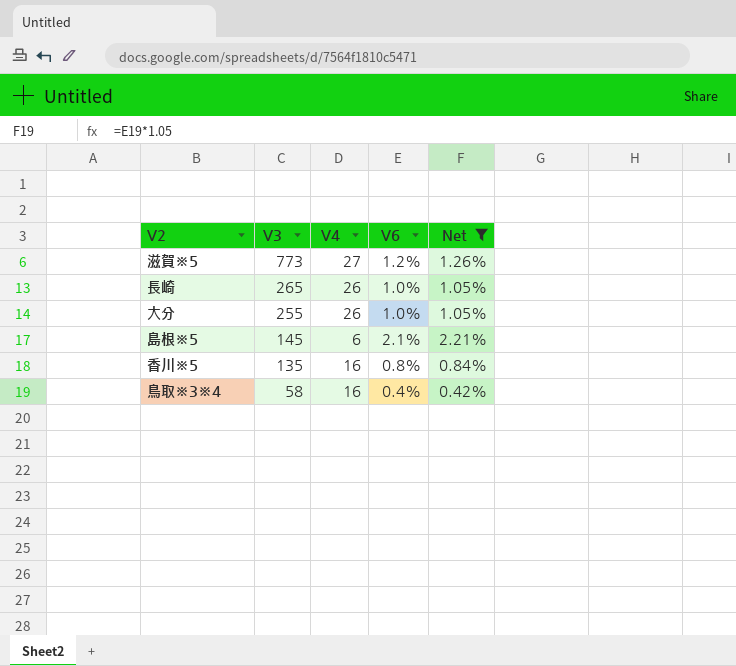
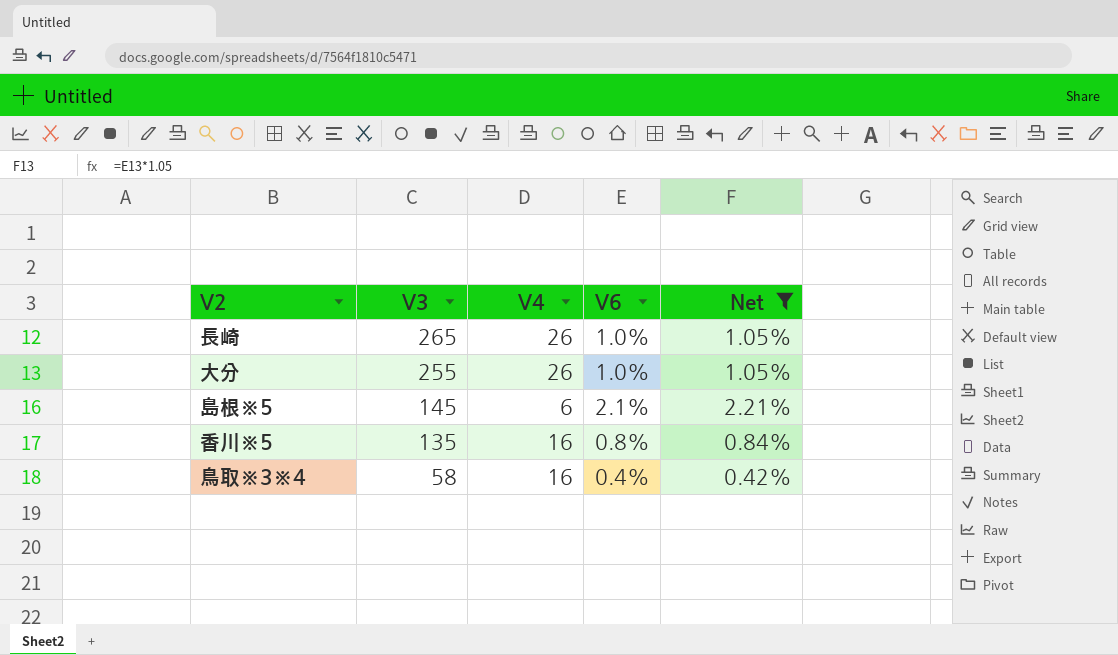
row 滋賀※5: 773 | 27 | 1.2% | 1.26% -> none

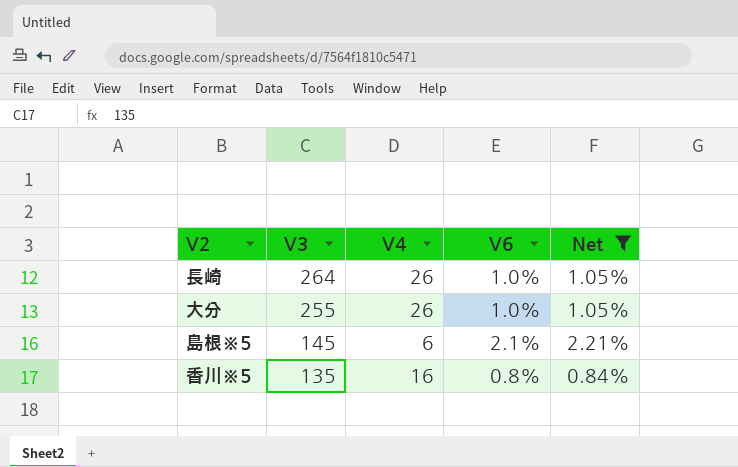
row 鳥取※3※4: 58 | 16 | 0.4% | 0.42% -> none
長崎 | V3: 265 -> 264

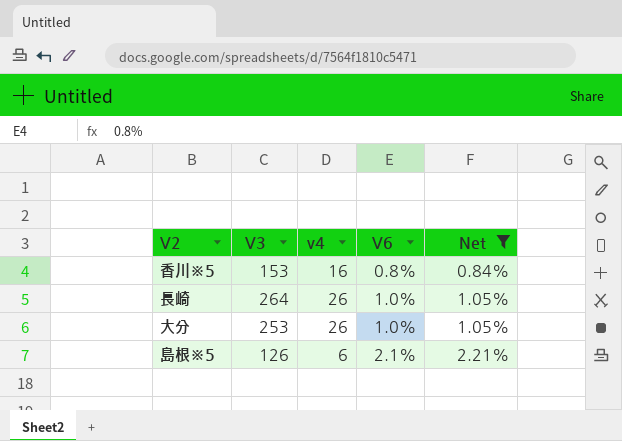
row order: V3 descending -> V6 ascending
column name: V4 -> v4
香川※5 | V3: 135 -> 153
大分 | V3: 255 -> 253
島根※5 | V3: 145 -> 126

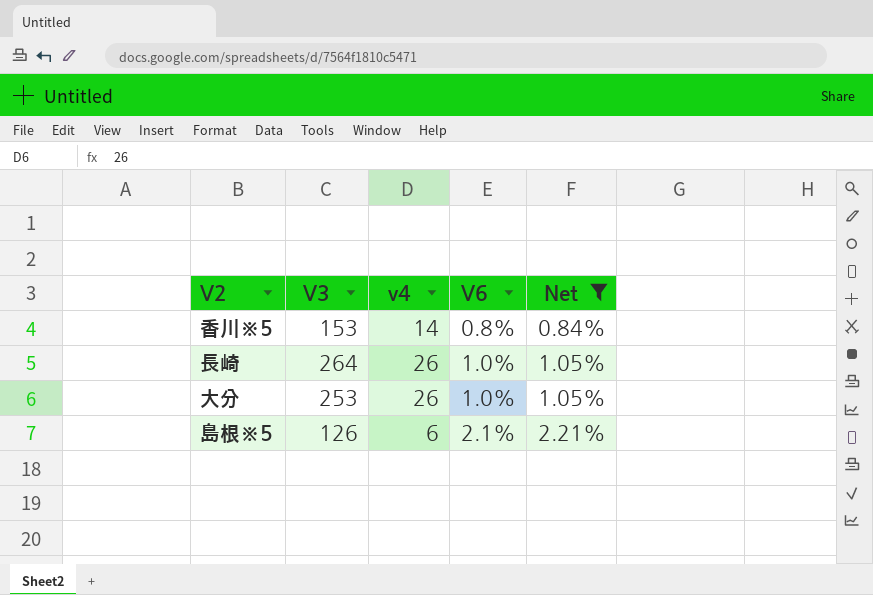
香川※5 | v4: 16 -> 14

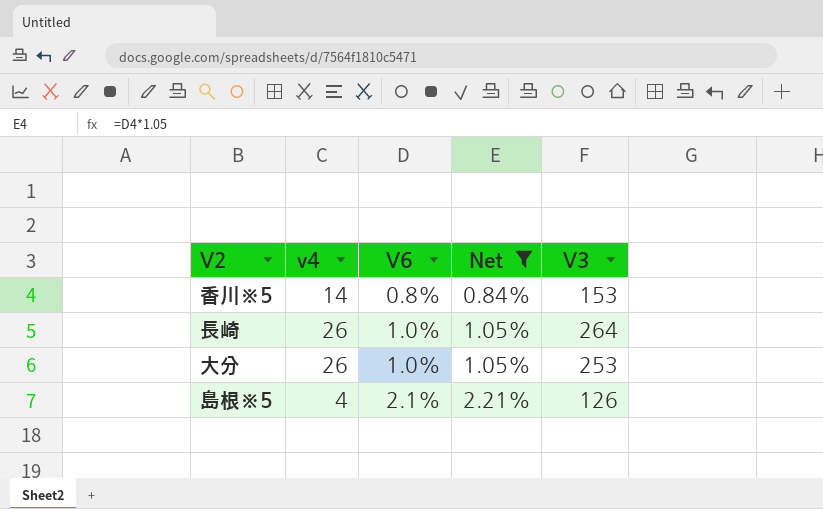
column V3 | position: 2 -> 5
島根※5 | v4: 6 -> 4

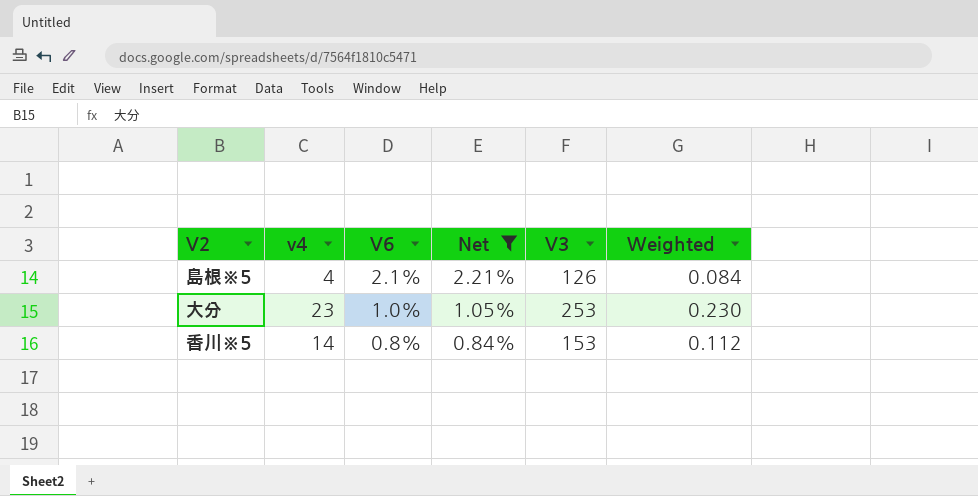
row order: V6 ascending -> V6 descending
column Weighted | formula: none -> [v4] * [V6]
row 長崎: 26 | 1.0% | 1.05% | 264 -> none
大分 | v4: 26 -> 23

